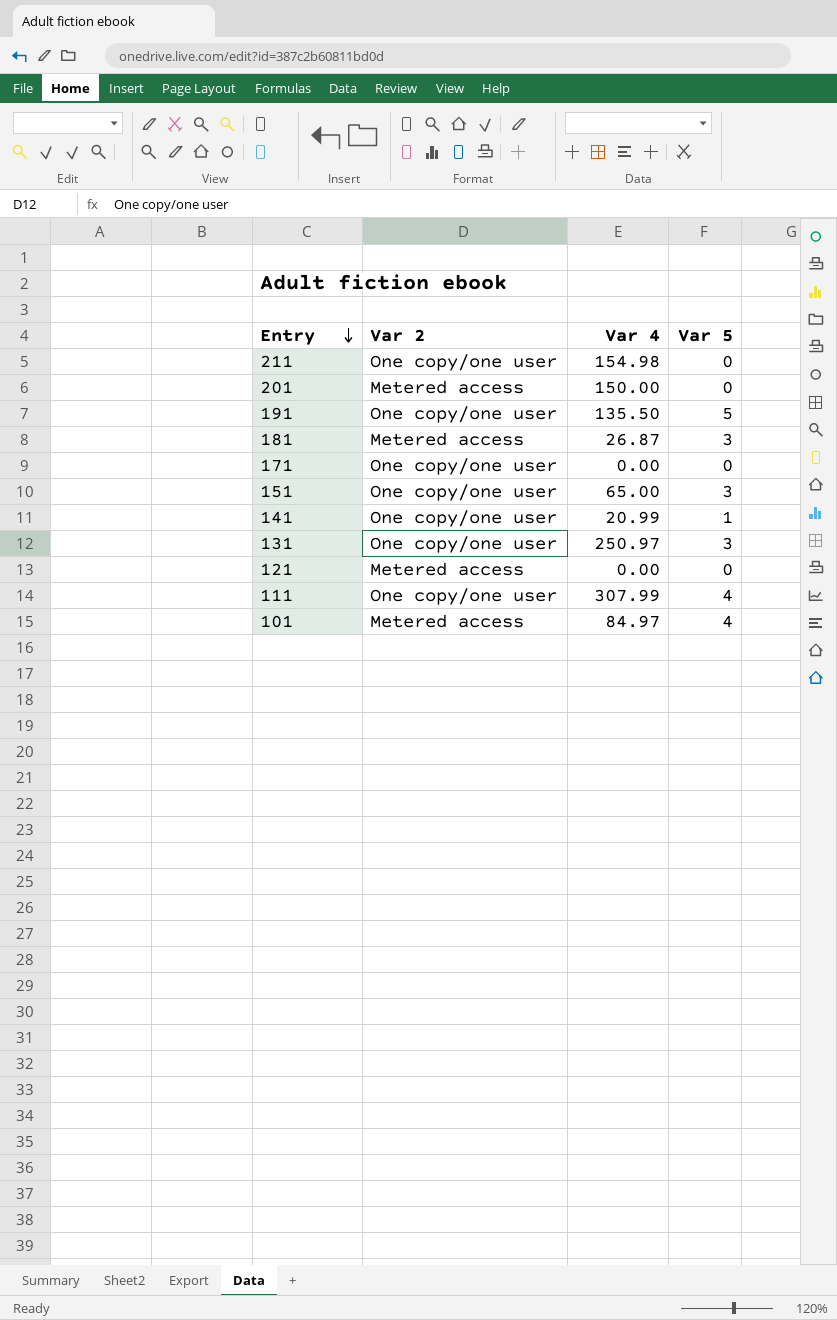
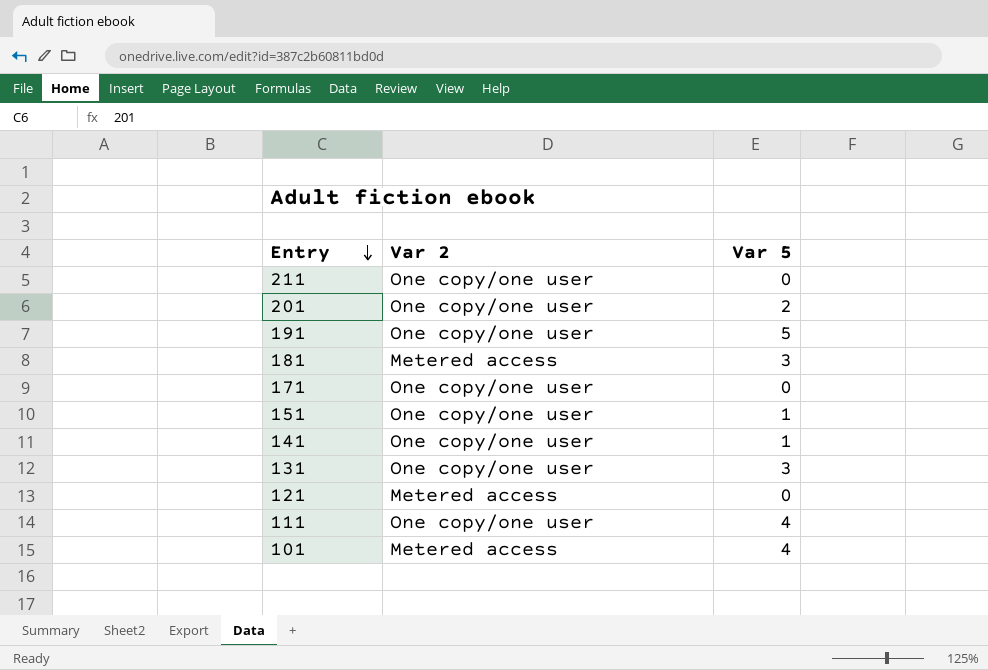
column Var 4 | position: 3 -> none
201 | Var 2: Metered access -> One copy/one user
201 | Var 5: 0 -> 2
151 | Var 5: 3 -> 1

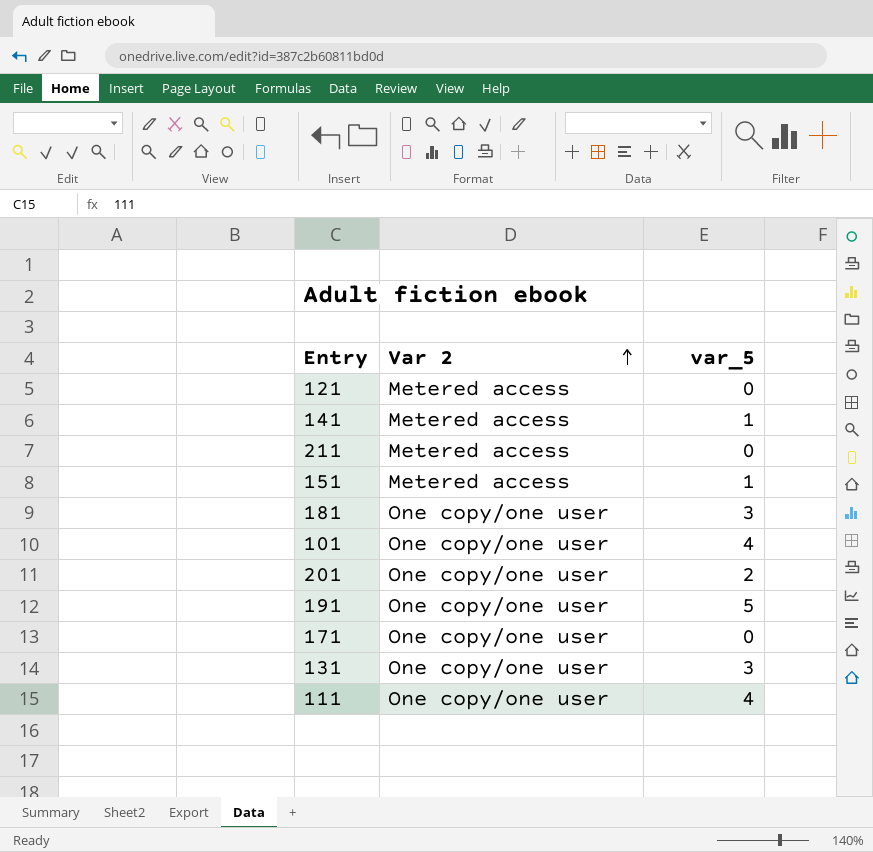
row order: Entry descending -> Var 2 ascending
column name: Var 5 -> var_5
141 | Var 2: One copy/one user -> Metered access
211 | Var 2: One copy/one user -> Metered access
151 | Var 2: One copy/one user -> Metered access
181 | Var 2: Metered access -> One copy/one user
101 | Var 2: Metered access -> One copy/one user

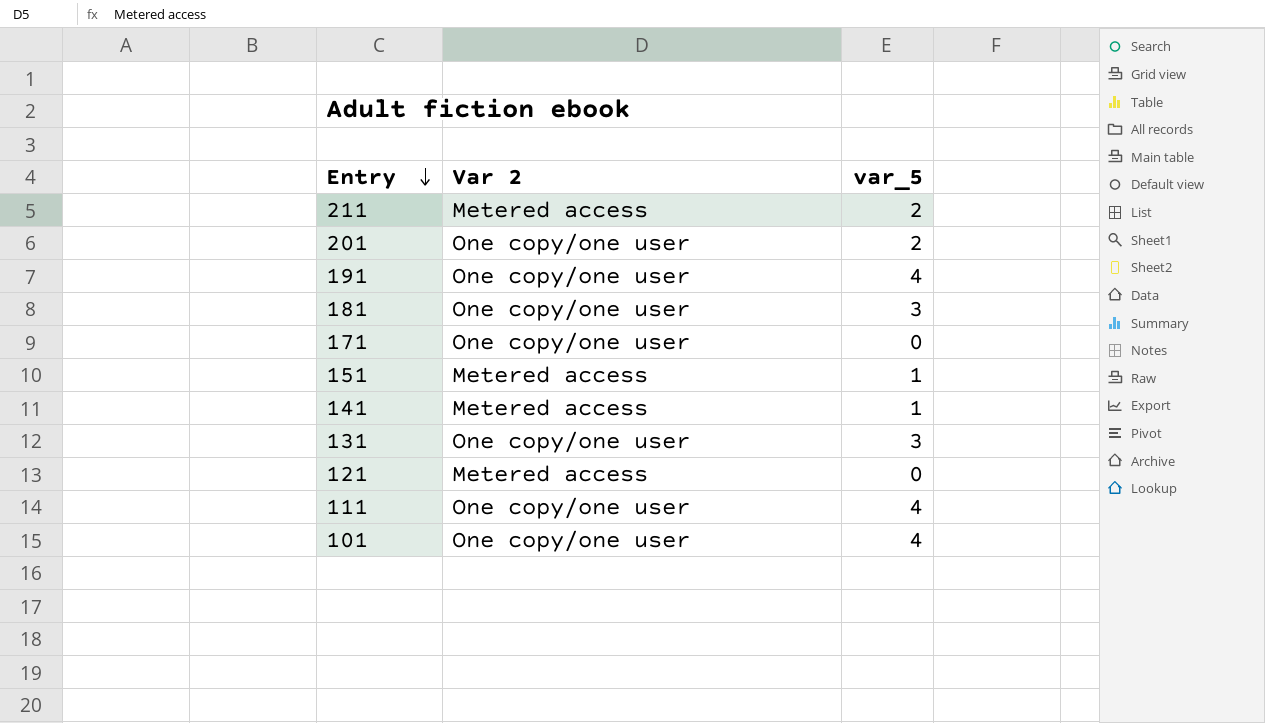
row order: Var 2 ascending -> Entry descending
211 | var_5: 0 -> 2
191 | var_5: 5 -> 4

